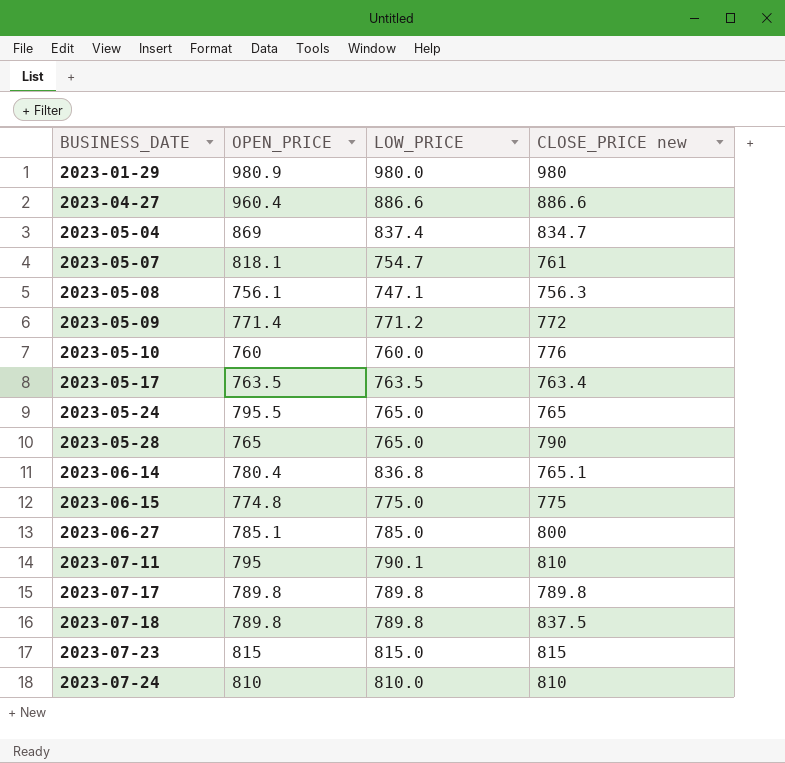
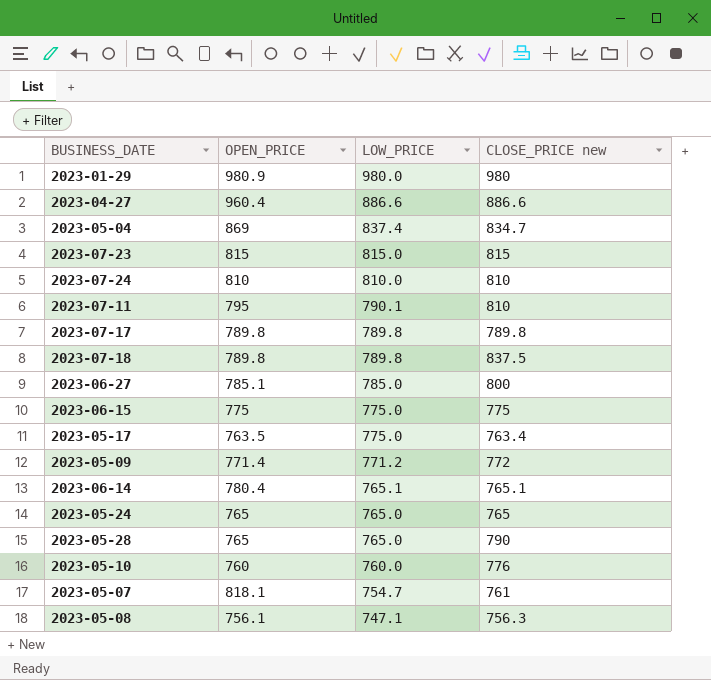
row order: BUSINESS_DATE ascending -> LOW_PRICE descending
2023-06-15 | OPEN_PRICE: 774.8 -> 775
2023-05-17 | LOW_PRICE: 763.5 -> 775.0
2023-06-14 | LOW_PRICE: 836.8 -> 765.1
2023-05-24 | OPEN_PRICE: 795.5 -> 765

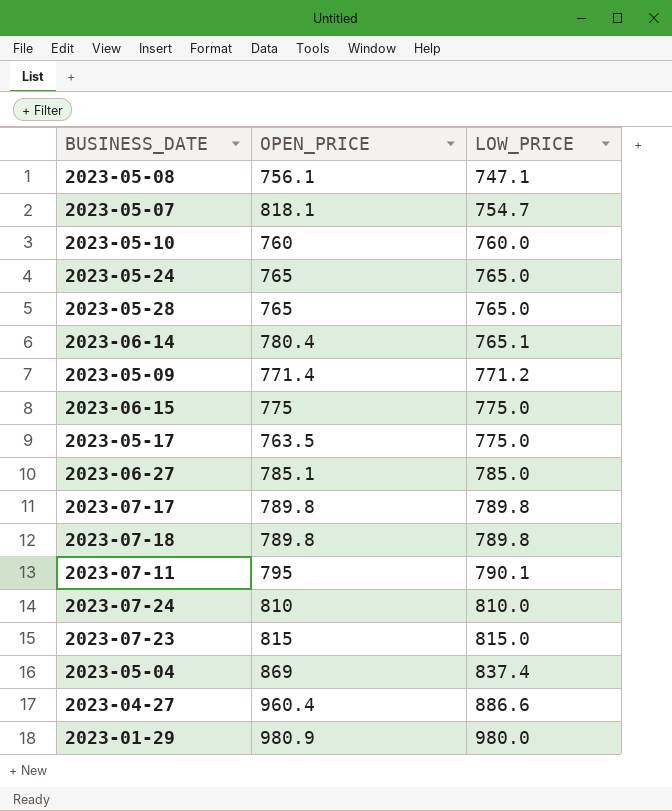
row order: LOW_PRICE descending -> LOW_PRICE ascending
column CLOSE_PRICE new | position: 4 -> none

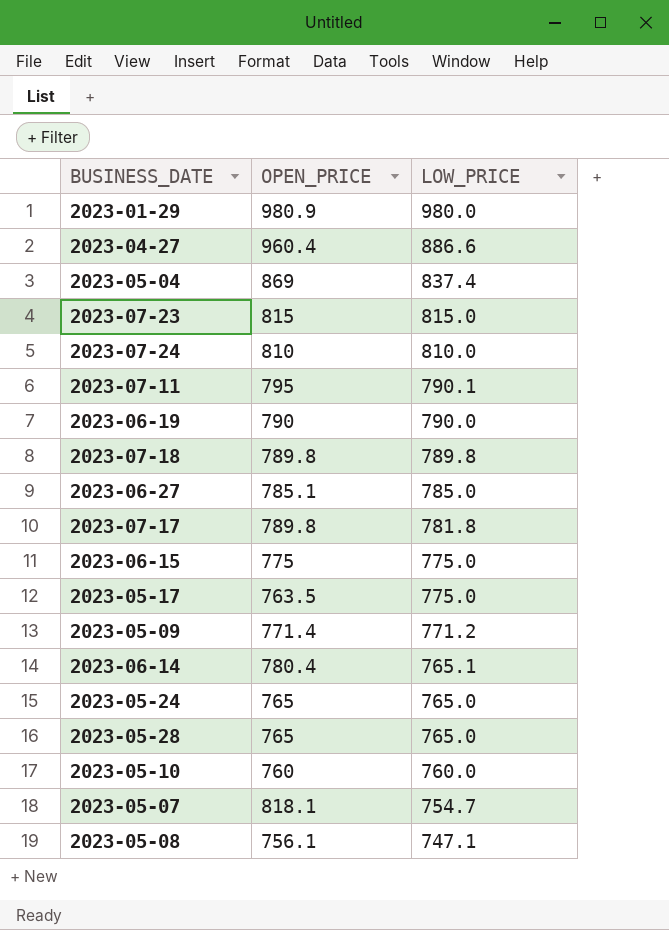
row order: LOW_PRICE ascending -> LOW_PRICE descending
row 2023-06-19: none -> 790 | 790.0
2023-07-17 | LOW_PRICE: 789.8 -> 781.8

